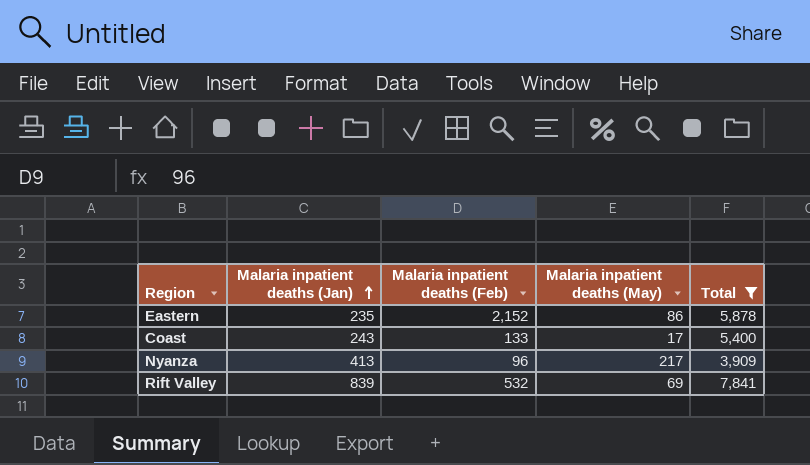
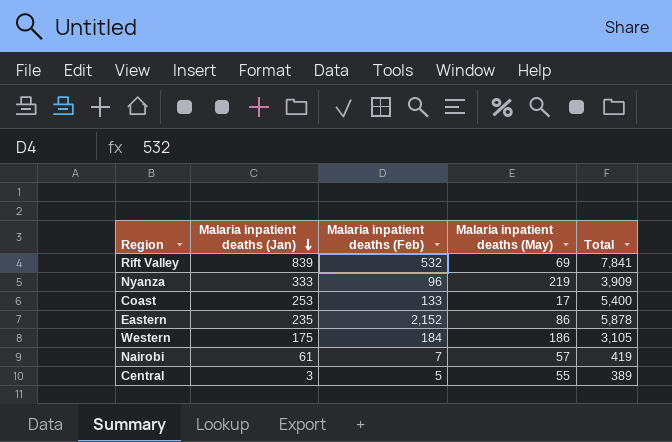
filter: Total >= 3,909 -> none
row order: Malaria inpatient deaths (Jan) ascending -> Malaria inpatient deaths (Jan) descending
Nyanza | Malaria inpatient deaths (Jan): 413 -> 333
Nyanza | Malaria inpatient deaths (May): 217 -> 219
Coast | Malaria inpatient deaths (Jan): 243 -> 253

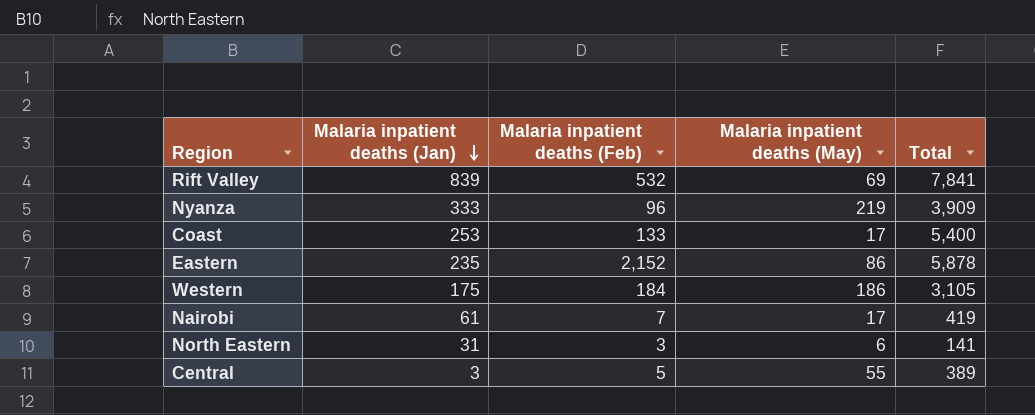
Nairobi | Malaria inpatient deaths (May): 57 -> 17
row North Eastern: none -> 31 | 3 | 6 | 141

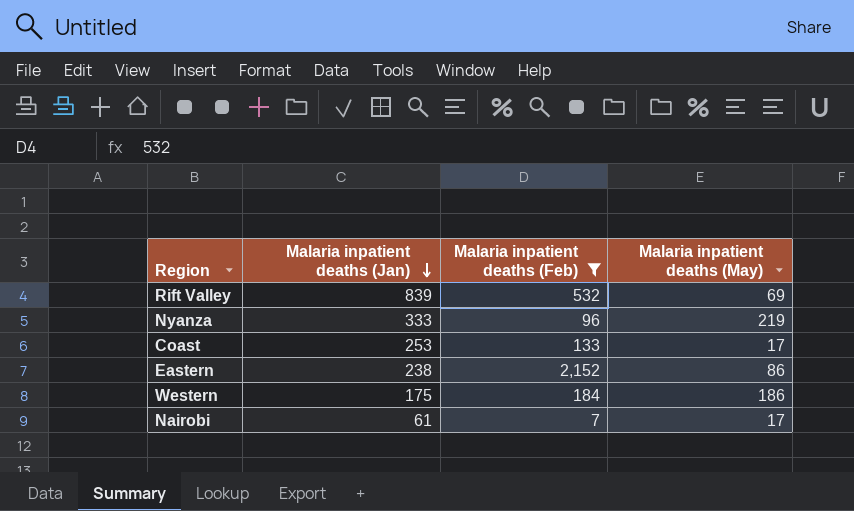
filter: none -> Malaria inpatient deaths (Feb) >= 7
column Total | position: 5 -> none
Eastern | Malaria inpatient deaths (Jan): 235 -> 238

